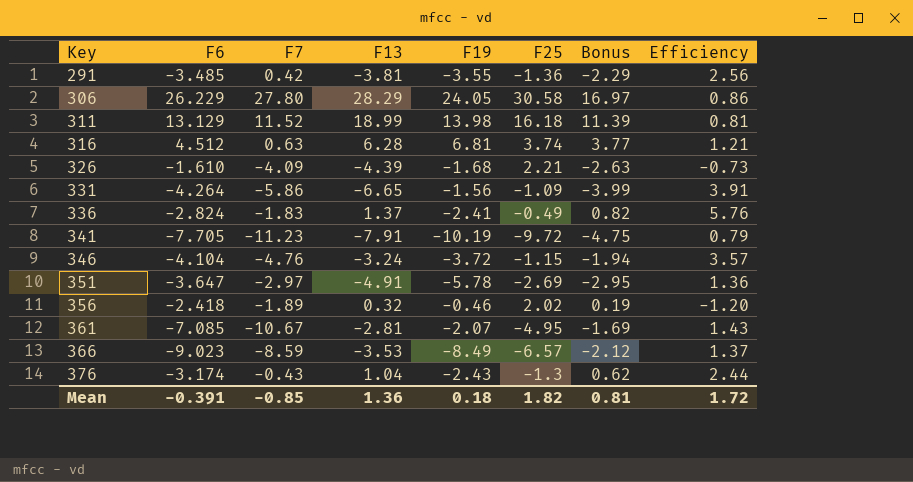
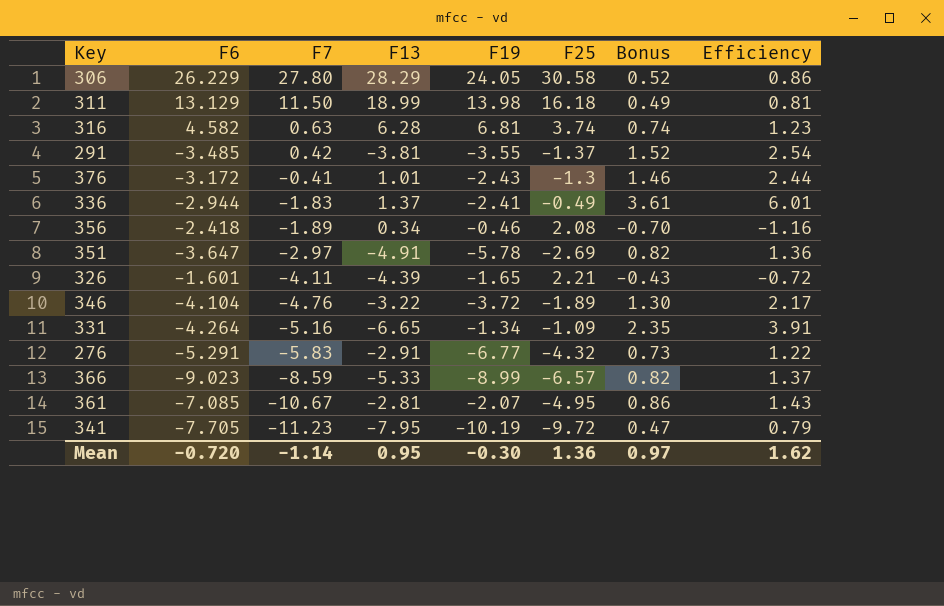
row order: Key ascending -> F7 descending
column Bonus | formula: [F13] * 0.6 -> [Efficiency] * 0.6
311 | F7: 11.52 -> 11.50
316 | F6: 4.512 -> 4.582
316 | Efficiency: 1.21 -> 1.23
291 | F25: -1.36 -> -1.37
291 | Efficiency: 2.56 -> 2.54
376 | F6: -3.174 -> -3.172
376 | F7: -0.43 -> -0.41
376 | F13: 1.04 -> 1.01
336 | F6: -2.824 -> -2.944
336 | Efficiency: 5.76 -> 6.01
356 | F13: 0.32 -> 0.34
356 | F25: 2.02 -> 2.08
356 | Efficiency: -1.20 -> -1.16
326 | F6: -1.610 -> -1.601
326 | F7: -4.09 -> -4.11
326 | F19: -1.68 -> -1.65
326 | Efficiency: -0.73 -> -0.72
346 | F13: -3.24 -> -3.22
346 | F25: -1.15 -> -1.89
346 | Efficiency: 3.57 -> 2.17
331 | F7: -5.86 -> -5.16
331 | F19: -1.56 -> -1.34
row 276: none -> -5.291 | -5.83 | -2.91 | -6.77 | -4.32 | 0.73 | 1.22
366 | F13: -3.53 -> -5.33
366 | F19: -8.49 -> -8.99
341 | F13: -7.91 -> -7.95
Mean | F6: -0.391 -> -0.720
Mean | F7: -0.85 -> -1.14
Mean | F13: 1.36 -> 0.95
Mean | F19: 0.18 -> -0.30
Mean | F25: 1.82 -> 1.36
Mean | Bonus: 0.81 -> 0.97
Mean | Efficiency: 1.72 -> 1.62

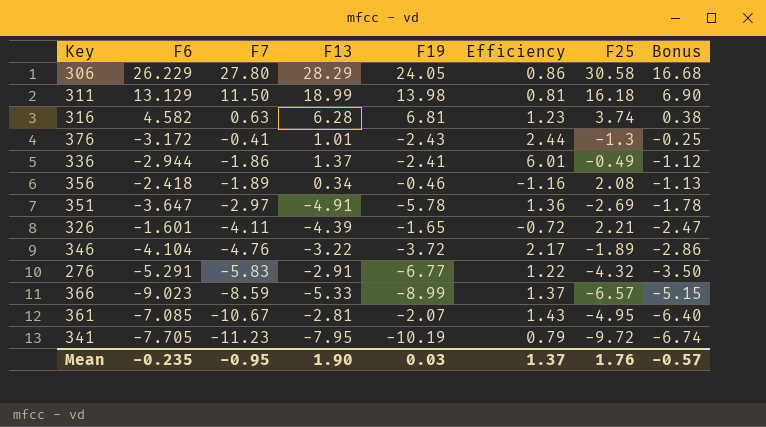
column Efficiency | position: 8 -> 6
column Bonus | formula: [Efficiency] * 0.6 -> [F7] * 0.6
row 291: -3.485 | 0.42 | -3.81 | -3.55 | -1.37 | 1.52 | 2.54 -> none
row 331: -4.264 | -5.16 | -6.65 | -1.34 | -1.09 | 2.35 | 3.91 -> none
336 | F7: -1.83 -> -1.86
Mean | F6: -0.720 -> -0.235
Mean | F7: -1.14 -> -0.95
Mean | F13: 0.95 -> 1.90
Mean | F19: -0.30 -> 0.03
Mean | Efficiency: 1.62 -> 1.37
Mean | F25: 1.36 -> 1.76
Mean | Bonus: 0.97 -> -0.57

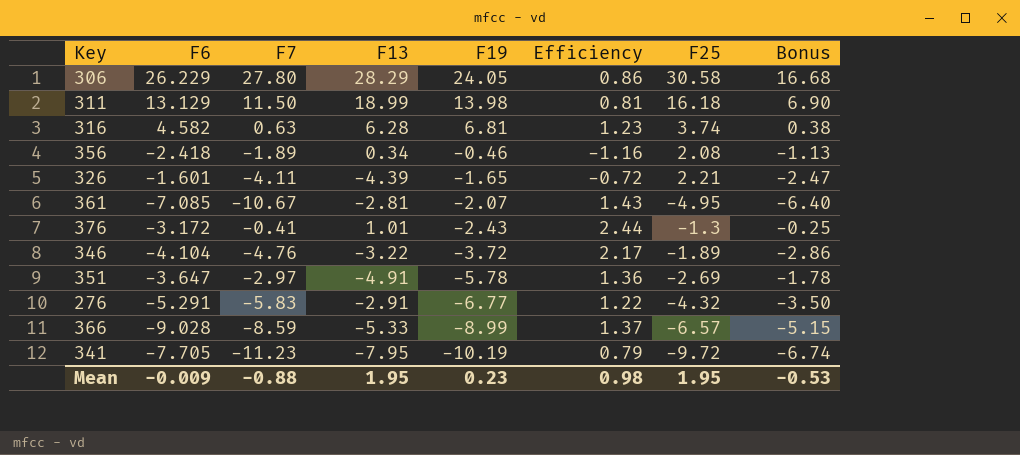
row order: F7 descending -> F19 descending
row 336: -2.944 | -1.86 | 1.37 | -2.41 | 6.01 | -0.49 | -1.12 -> none
366 | F6: -9.023 -> -9.028
Mean | F6: -0.235 -> -0.009
Mean | F7: -0.95 -> -0.88
Mean | F13: 1.90 -> 1.95
Mean | F19: 0.03 -> 0.23
Mean | Efficiency: 1.37 -> 0.98
Mean | F25: 1.76 -> 1.95
Mean | Bonus: -0.57 -> -0.53

